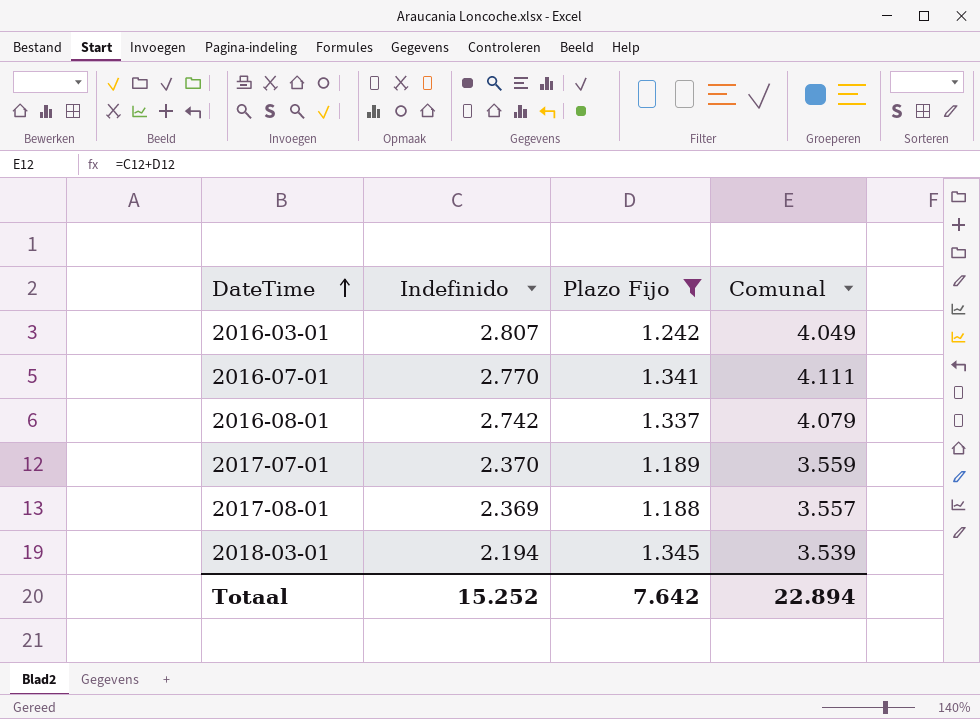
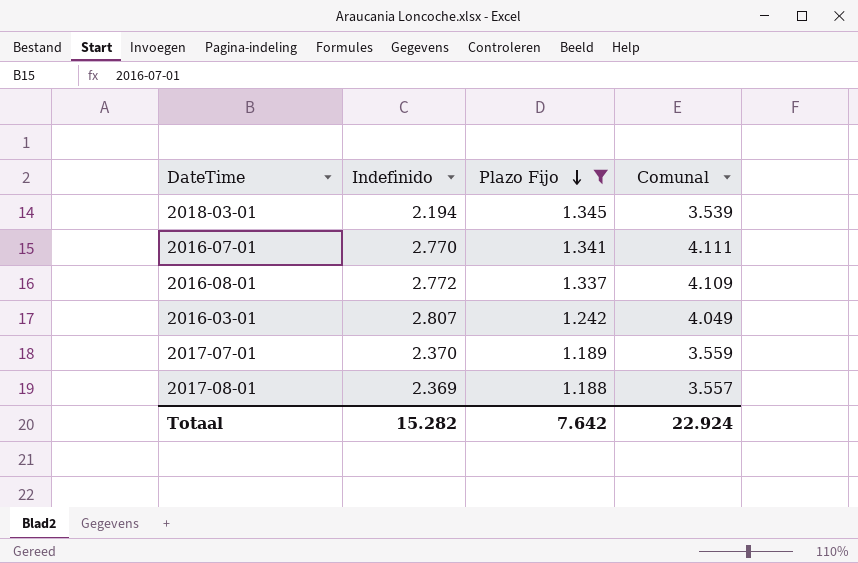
row order: DateTime ascending -> Plazo Fijo descending
2016-08-01 | Indefinido: 2.742 -> 2.772
2016-08-01 | Comunal: 4.079 -> 4.109
Totaal | Indefinido: 15.252 -> 15.282
Totaal | Comunal: 22.894 -> 22.924

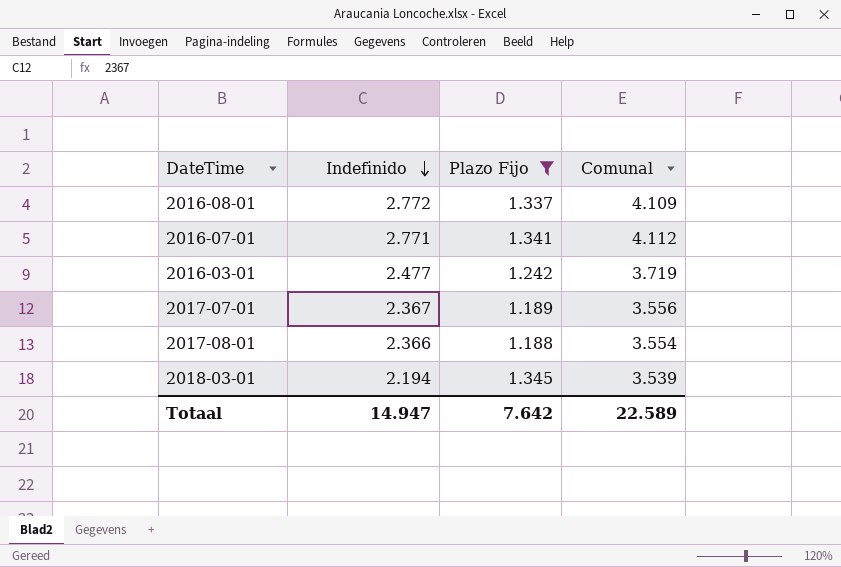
row order: Plazo Fijo descending -> Indefinido descending
2016-07-01 | Indefinido: 2.770 -> 2.771
2016-07-01 | Comunal: 4.111 -> 4.112
2016-03-01 | Indefinido: 2.807 -> 2.477
2016-03-01 | Comunal: 4.049 -> 3.719
2017-07-01 | Indefinido: 2.370 -> 2.367
2017-07-01 | Comunal: 3.559 -> 3.556
2017-08-01 | Indefinido: 2.369 -> 2.366
2017-08-01 | Comunal: 3.557 -> 3.554
Totaal | Indefinido: 15.282 -> 14.947
Totaal | Comunal: 22.924 -> 22.589

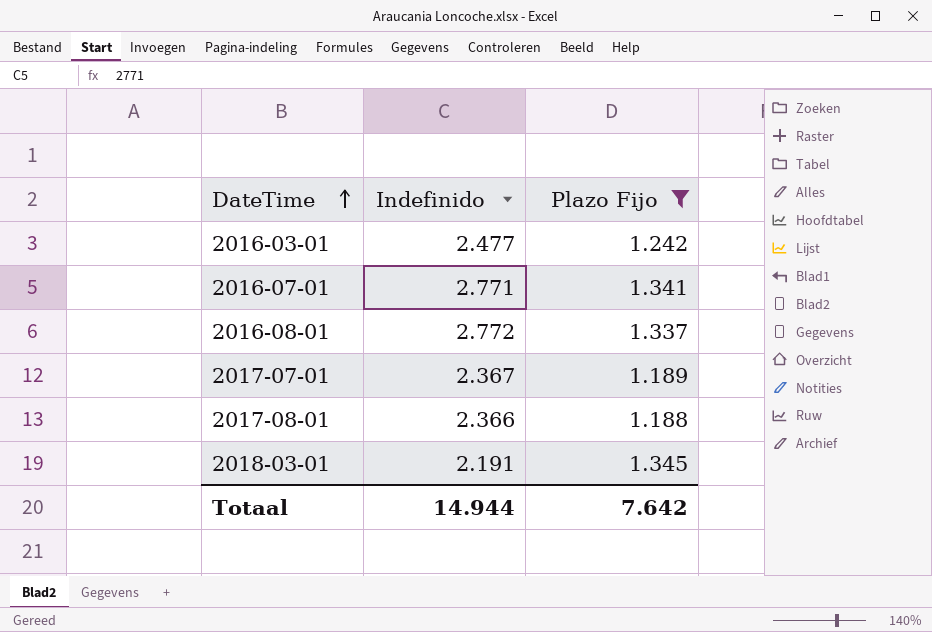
row order: Indefinido descending -> DateTime ascending
column Comunal | formula: [Indefinido] + [Plazo Fijo] -> none
2018-03-01 | Indefinido: 2.194 -> 2.191
Totaal | Indefinido: 14.947 -> 14.944

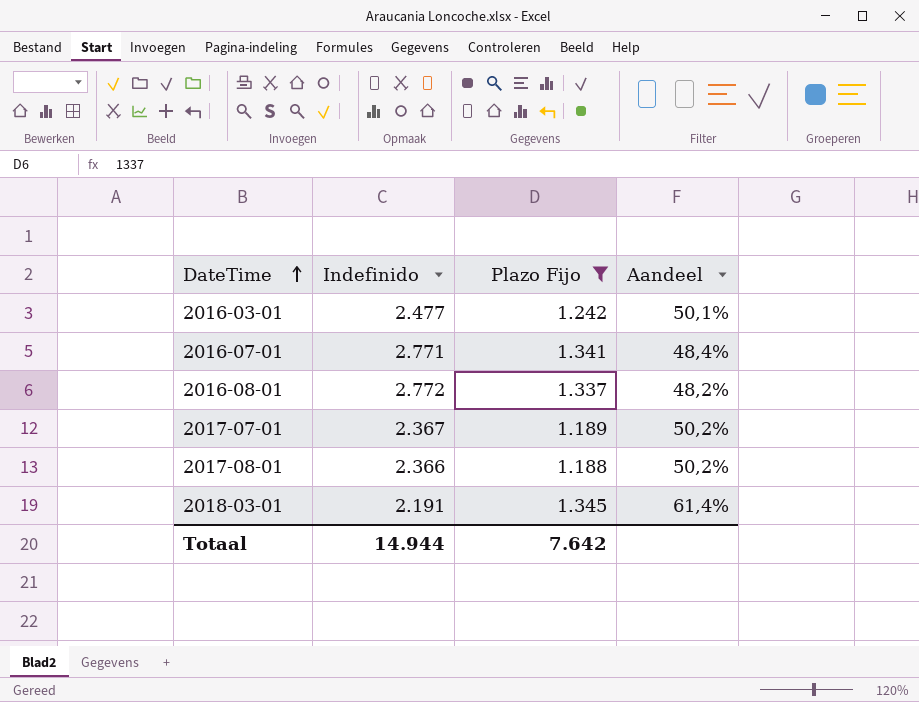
column Aandeel | formula: none -> [Plazo Fijo] / [Indefinido]

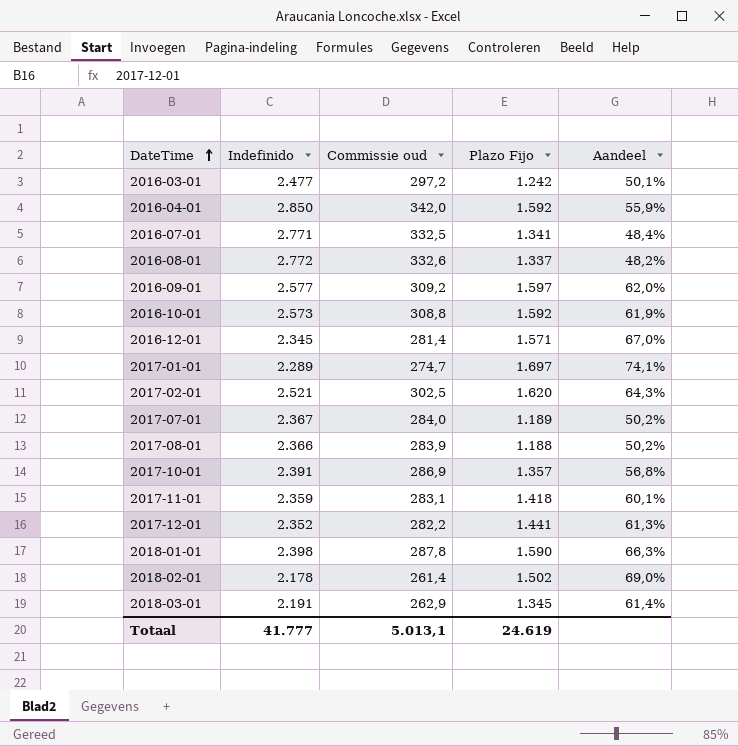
filter: Plazo Fijo <= 1.345 -> none
column Commissie oud | formula: none -> [Indefinido] * 0,12
Totaal | Indefinido: 14.944 -> 41.777
Totaal | Plazo Fijo: 7.642 -> 24.619

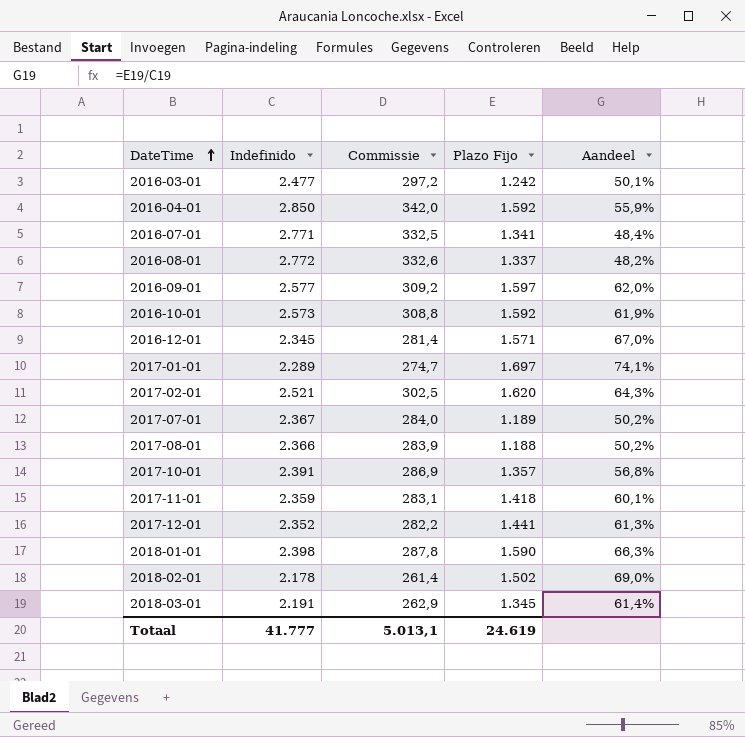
column name: Commissie oud -> Commissie

